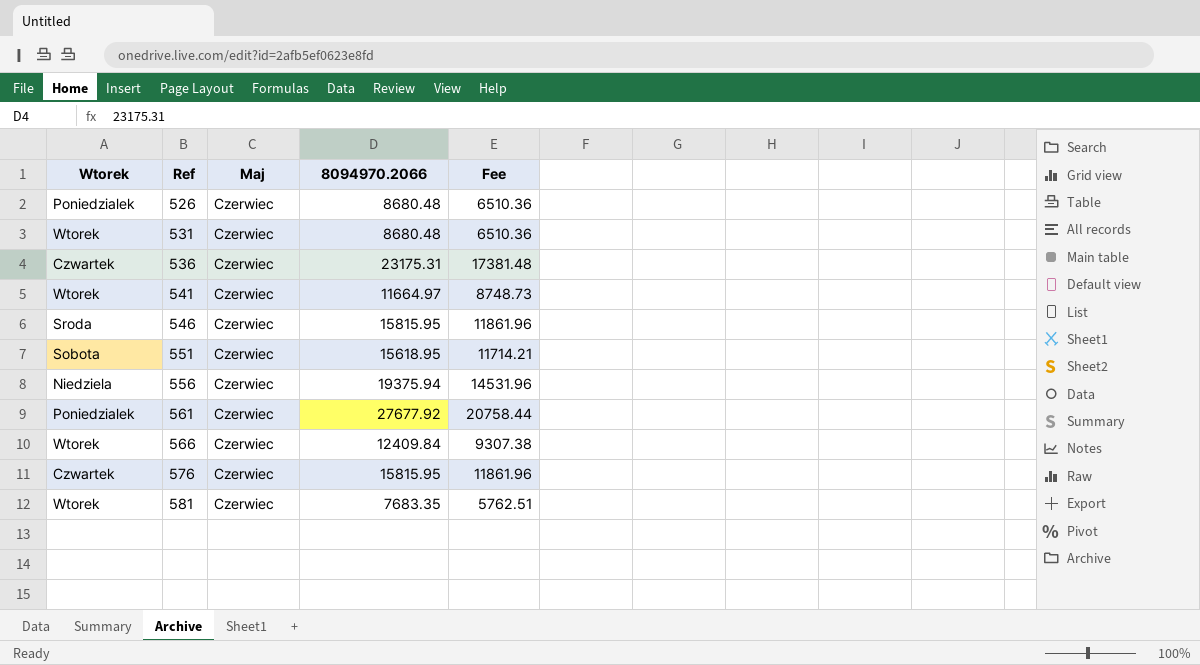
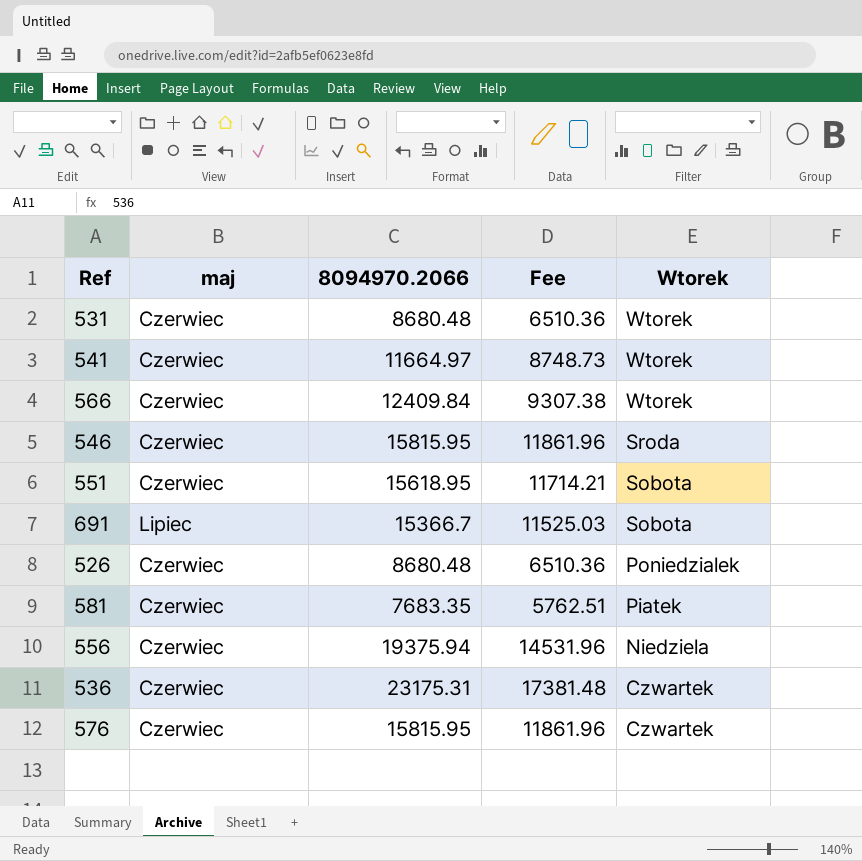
row order: Ref ascending -> Wtorek descending
column name: Maj -> maj
column Wtorek | position: 1 -> 5
row 561: Poniedzialek | Czerwiec | 27677.92 | 20758.44 -> none
row 691: none -> Lipiec | 15366.7 | 11525.03 | Sobota
581 | Wtorek: Wtorek -> Piatek

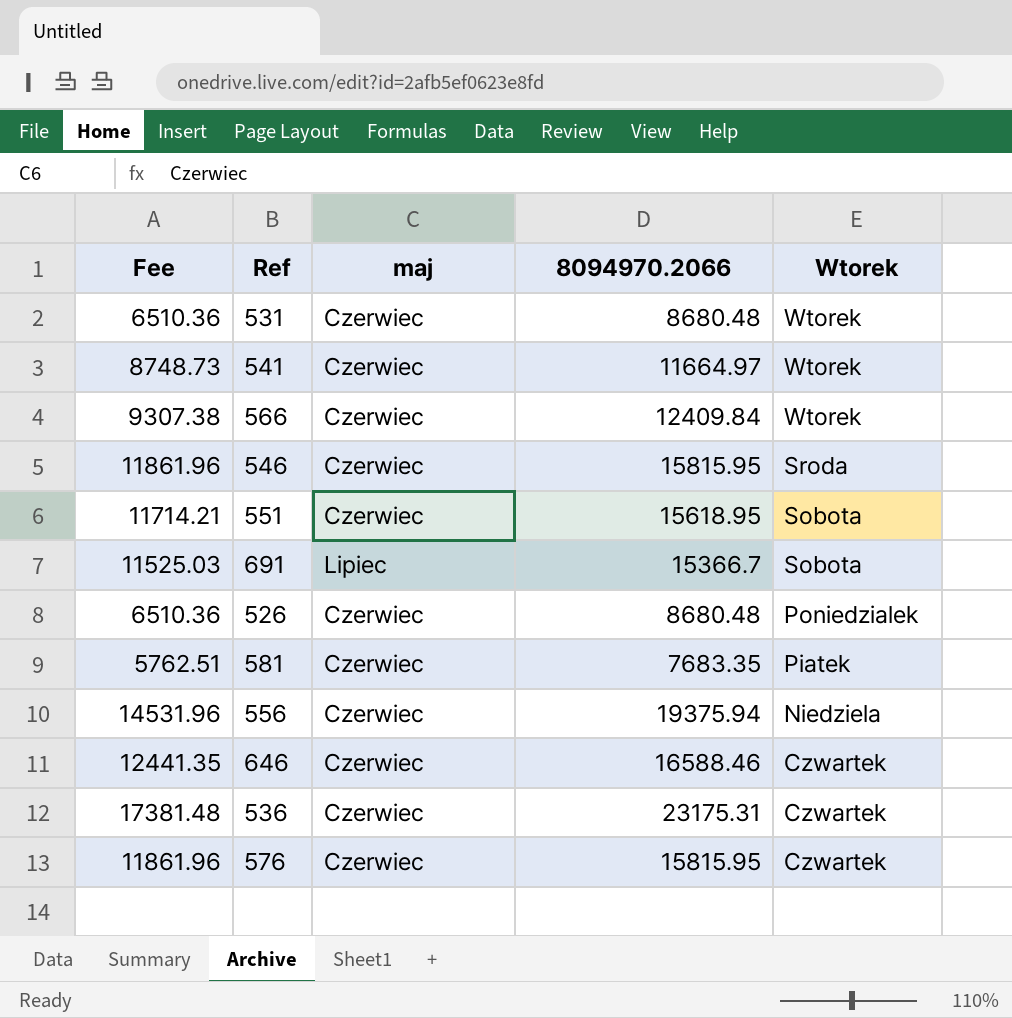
column Fee | position: 4 -> 1
row 646: none -> 12441.35 | Czerwiec | 16588.46 | Czwartek

